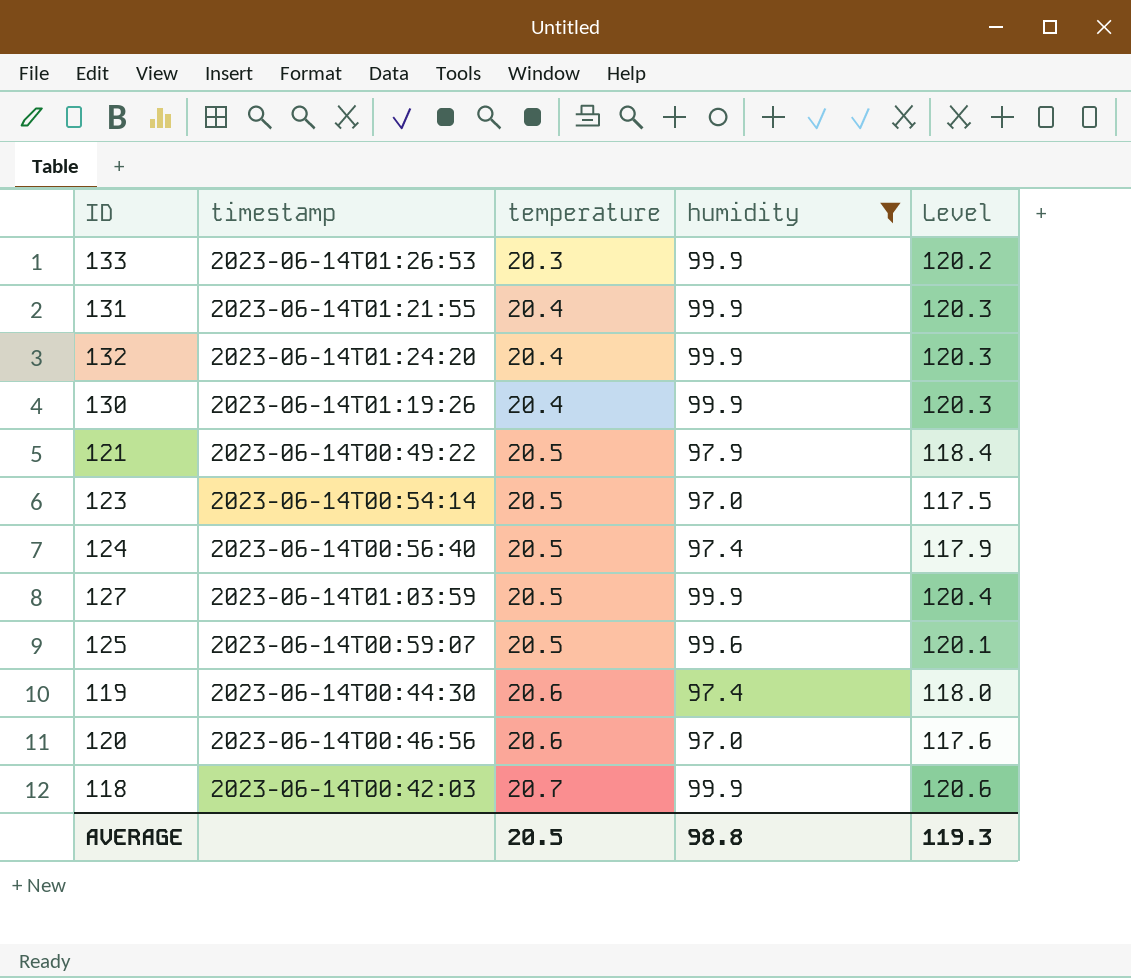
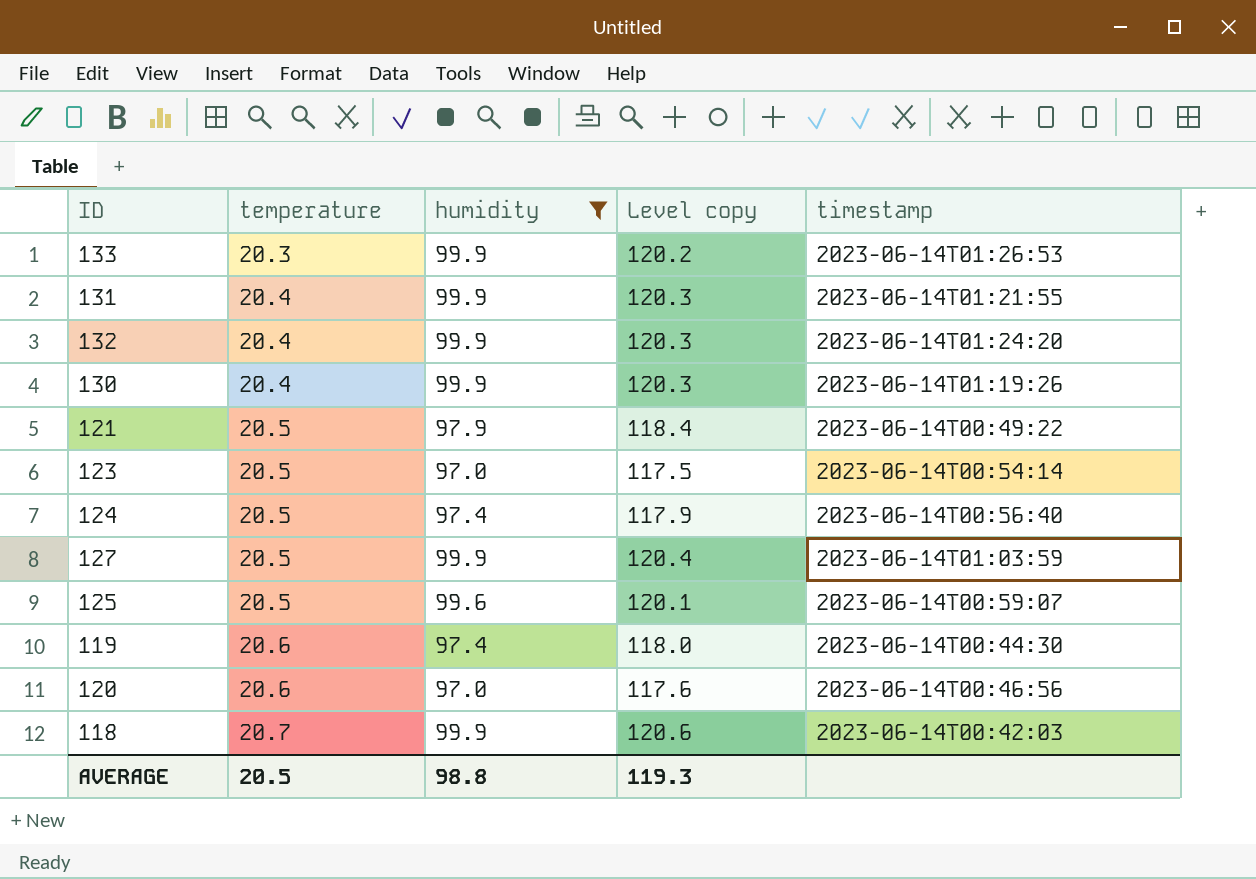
column name: Level -> Level copy
column timestamp | position: 2 -> 5

